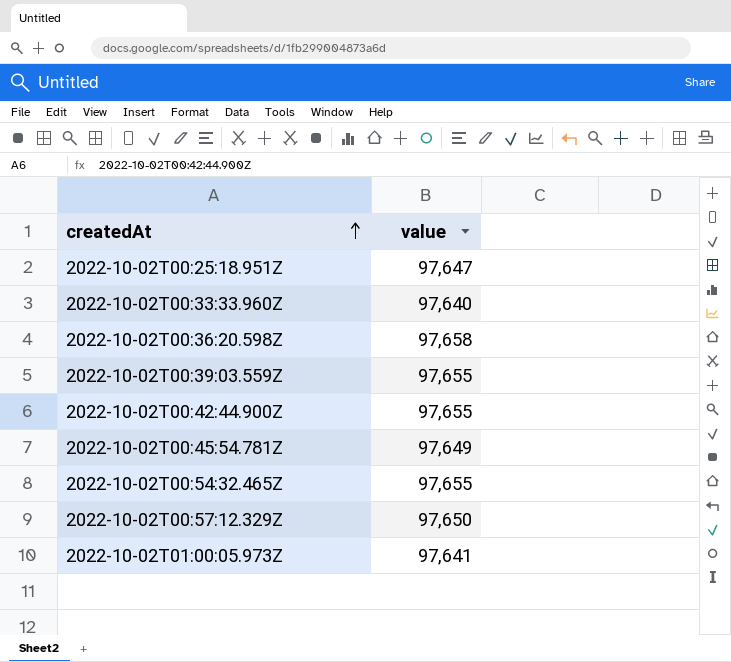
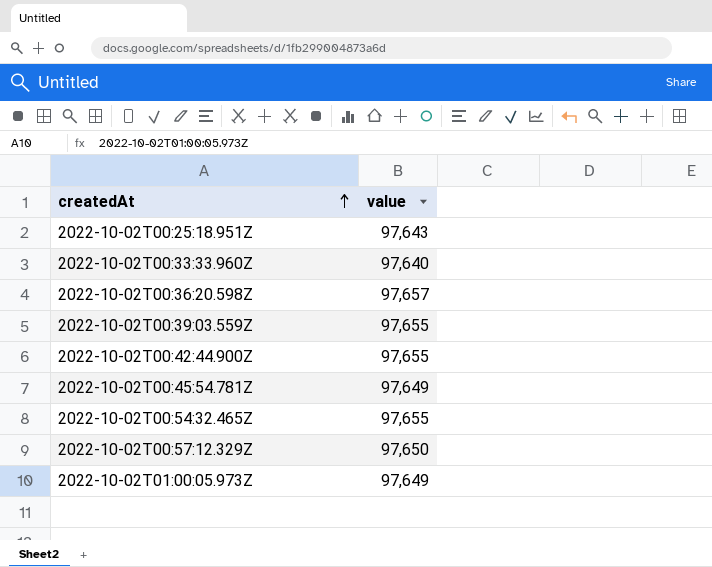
2022-10-02T00:25:18.951Z | value: 97,647 -> 97,643
2022-10-02T00:36:20.598Z | value: 97,658 -> 97,657
2022-10-02T01:00:05.973Z | value: 97,641 -> 97,649

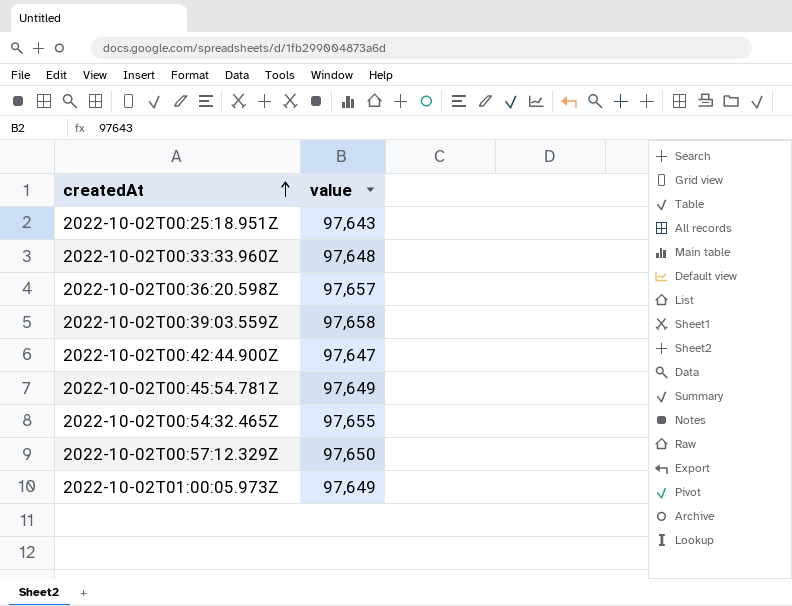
2022-10-02T00:33:33.960Z | value: 97,640 -> 97,648
2022-10-02T00:39:03.559Z | value: 97,655 -> 97,658
2022-10-02T00:42:44.900Z | value: 97,655 -> 97,647

